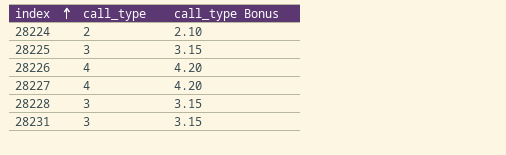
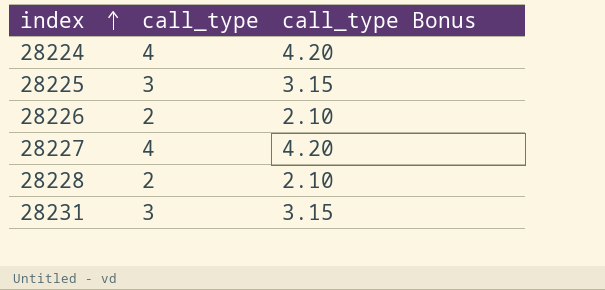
28224 | call_type: 2 -> 4
28224 | call_type Bonus: 2.10 -> 4.20
28226 | call_type: 4 -> 2
28226 | call_type Bonus: 4.20 -> 2.10
28228 | call_type: 3 -> 2
28228 | call_type Bonus: 3.15 -> 2.10

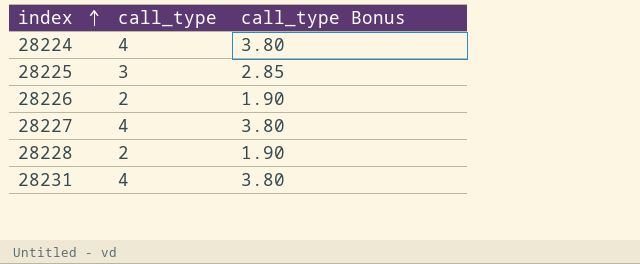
column call_type Bonus | formula: [call_type] * 1.05 -> [call_type] * 0.95
28231 | call_type: 3 -> 4

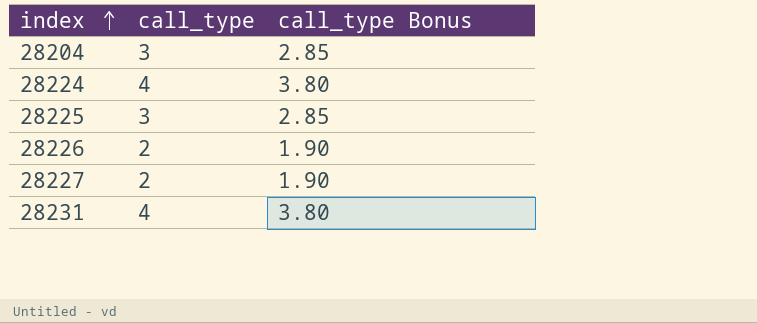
row 28228: 2 | 1.90 -> none
row 28204: none -> 3 | 2.85
28227 | call_type: 4 -> 2
28227 | call_type Bonus: 3.80 -> 1.90

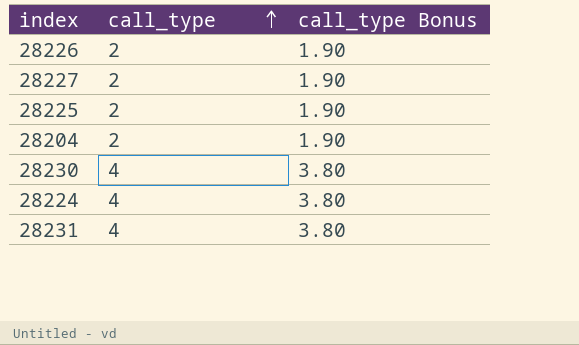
row order: index ascending -> call_type ascending
28225 | call_type: 3 -> 2
28225 | call_type Bonus: 2.85 -> 1.90
28204 | call_type: 3 -> 2
28204 | call_type Bonus: 2.85 -> 1.90
row 28230: none -> 4 | 3.80

